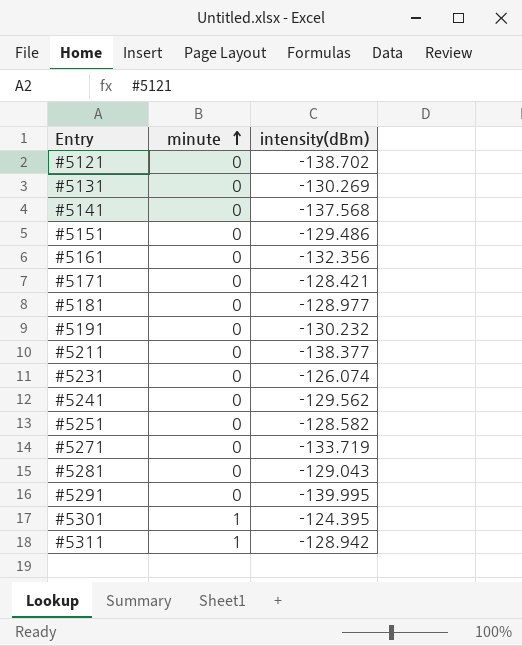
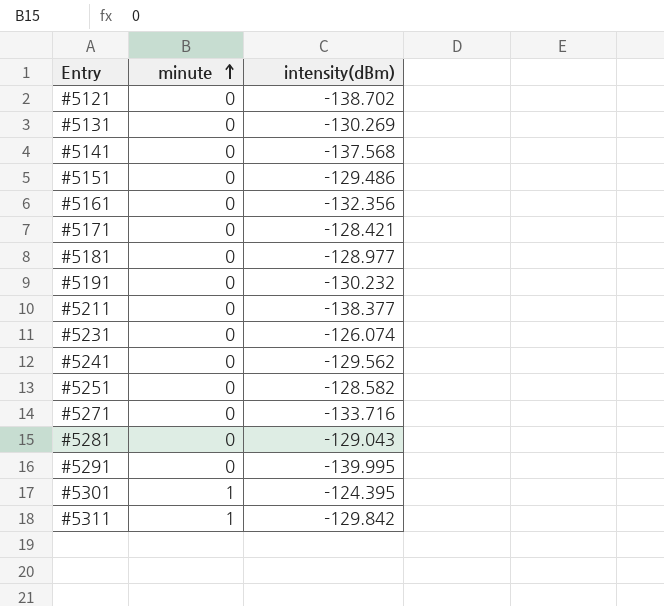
#5271 | intensity(dBm): -133.719 -> -133.716
#5311 | intensity(dBm): -128.942 -> -129.842

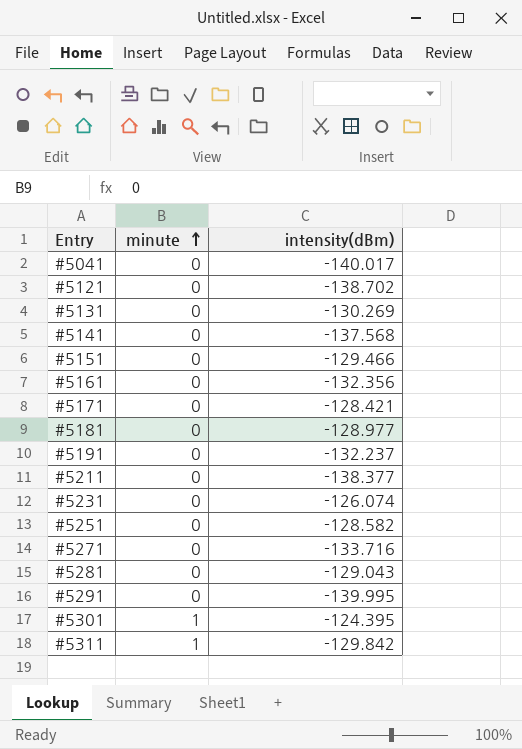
row #5241: 0 | -129.562 -> none
row #5041: none -> 0 | -140.017
#5151 | intensity(dBm): -129.486 -> -129.466
#5191 | intensity(dBm): -130.232 -> -132.237

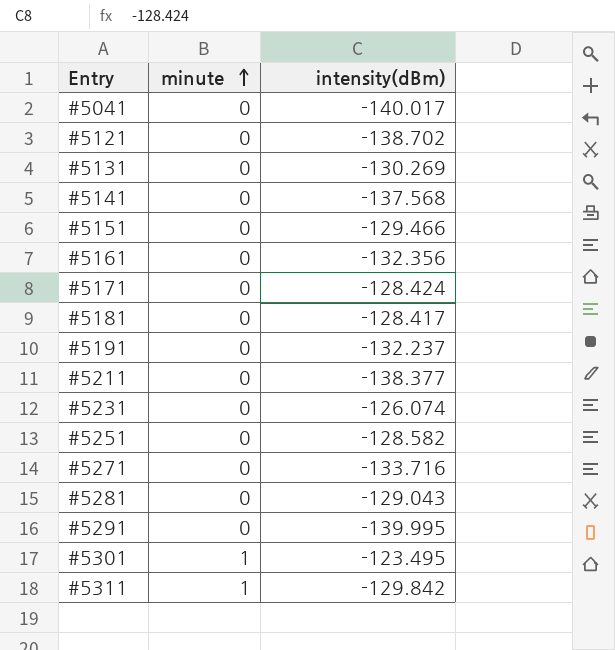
#5171 | intensity(dBm): -128.421 -> -128.424
#5181 | intensity(dBm): -128.977 -> -128.417
#5301 | intensity(dBm): -124.395 -> -123.495

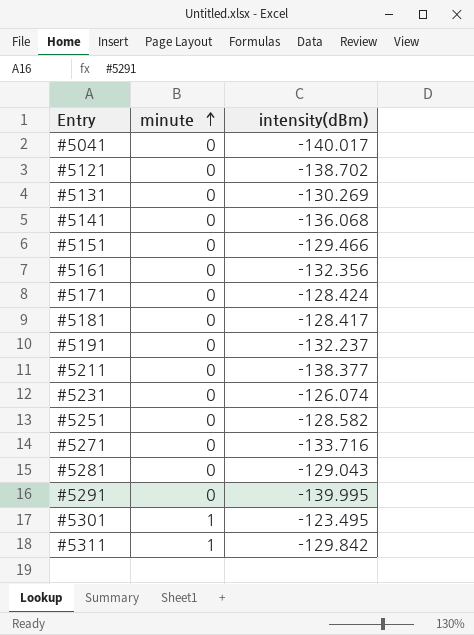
#5141 | intensity(dBm): -137.568 -> -136.068

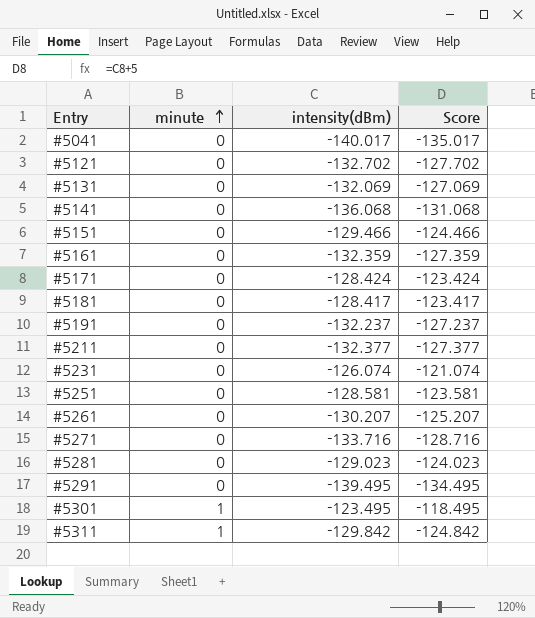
column Score | formula: none -> [intensity(dBm)] + 5
#5121 | intensity(dBm): -138.702 -> -132.702
#5131 | intensity(dBm): -130.269 -> -132.069
#5161 | intensity(dBm): -132.356 -> -132.359
#5211 | intensity(dBm): -138.377 -> -132.377
#5251 | intensity(dBm): -128.582 -> -128.581
row #5261: none -> 0 | -130.207 | -125.207
#5281 | intensity(dBm): -129.043 -> -129.023
#5291 | intensity(dBm): -139.995 -> -139.495

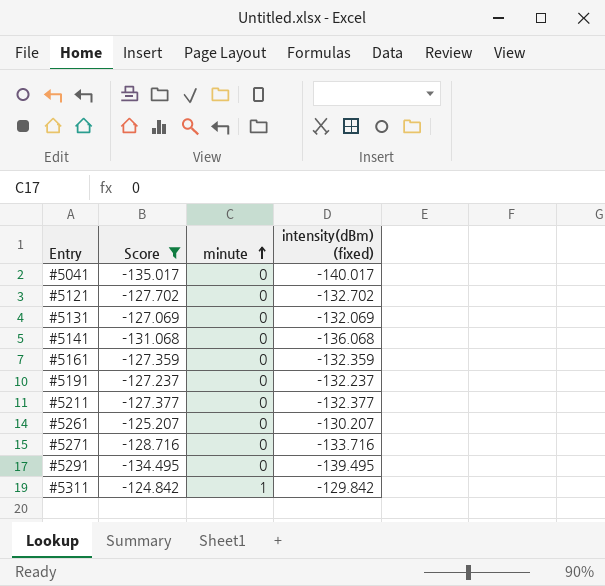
filter: none -> Score <= -124.842
column Score | position: 4 -> 2
column name: intensity(dBm) -> intensity(dBm) (fixed)

